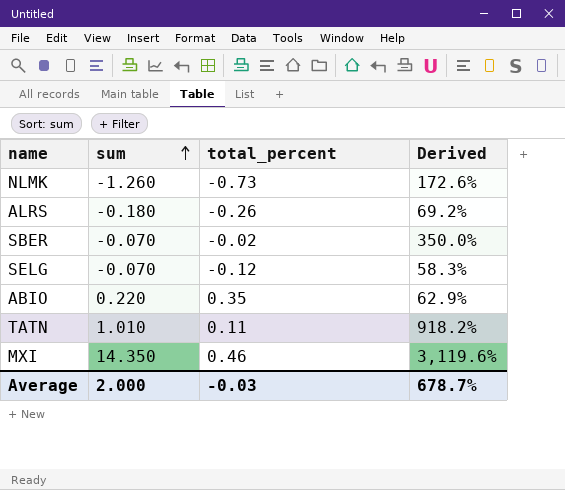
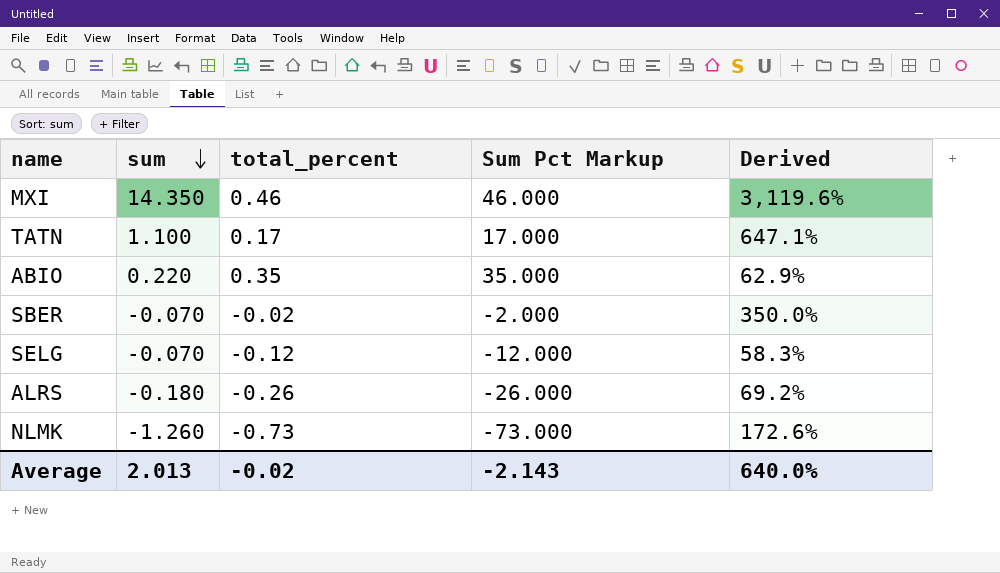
row order: sum ascending -> sum descending
column Sum Pct Markup | formula: none -> [total_percent] * 100
TATN | sum: 1.010 -> 1.100
TATN | total_percent: 0.11 -> 0.17
TATN | Derived: 918.2% -> 647.1%
Average | sum: 2.000 -> 2.013
Average | total_percent: -0.03 -> -0.02
Average | Derived: 678.7% -> 640.0%

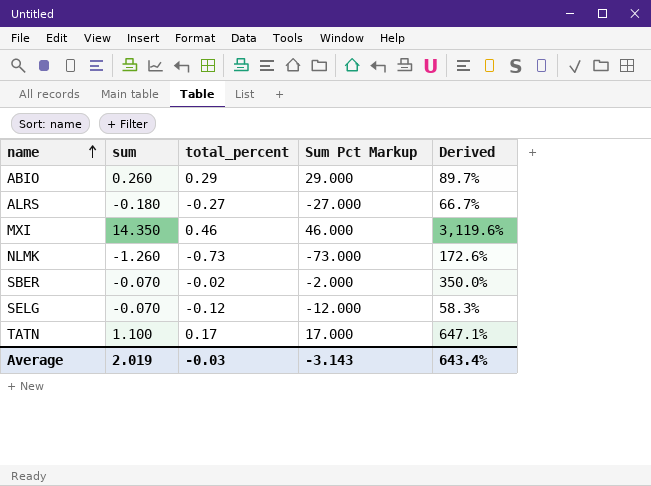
row order: sum descending -> name ascending
ABIO | sum: 0.220 -> 0.260
ABIO | total_percent: 0.35 -> 0.29
ABIO | Sum Pct Markup: 35.000 -> 29.000
ABIO | Derived: 62.9% -> 89.7%
ALRS | total_percent: -0.26 -> -0.27
ALRS | Sum Pct Markup: -26.000 -> -27.000
ALRS | Derived: 69.2% -> 66.7%
Average | sum: 2.013 -> 2.019
Average | total_percent: -0.02 -> -0.03
Average | Sum Pct Markup: -2.143 -> -3.143
Average | Derived: 640.0% -> 643.4%

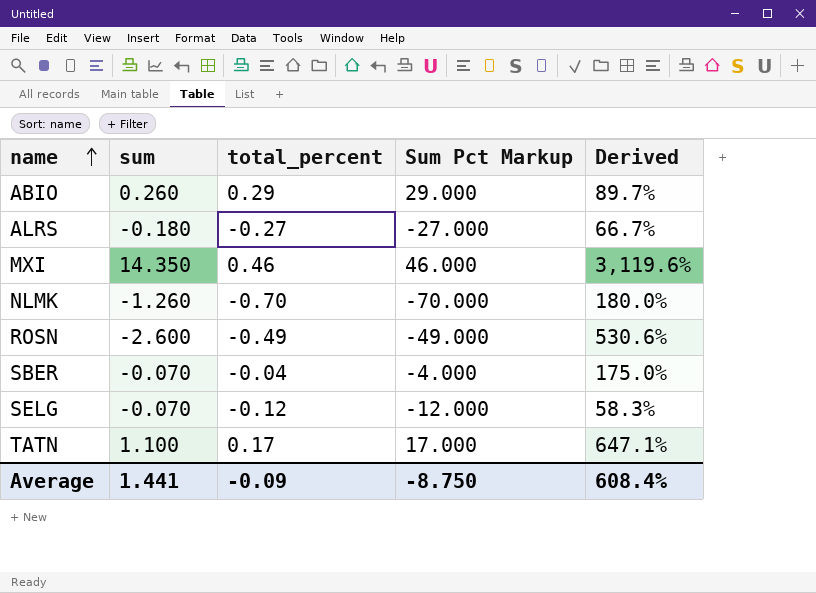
NLMK | total_percent: -0.73 -> -0.70
NLMK | Sum Pct Markup: -73.000 -> -70.000
NLMK | Derived: 172.6% -> 180.0%
row ROSN: none -> -2.600 | -0.49 | -49.000 | 530.6%
SBER | total_percent: -0.02 -> -0.04
SBER | Sum Pct Markup: -2.000 -> -4.000
SBER | Derived: 350.0% -> 175.0%
Average | sum: 2.019 -> 1.441
Average | total_percent: -0.03 -> -0.09
Average | Sum Pct Markup: -3.143 -> -8.750
Average | Derived: 643.4% -> 608.4%

